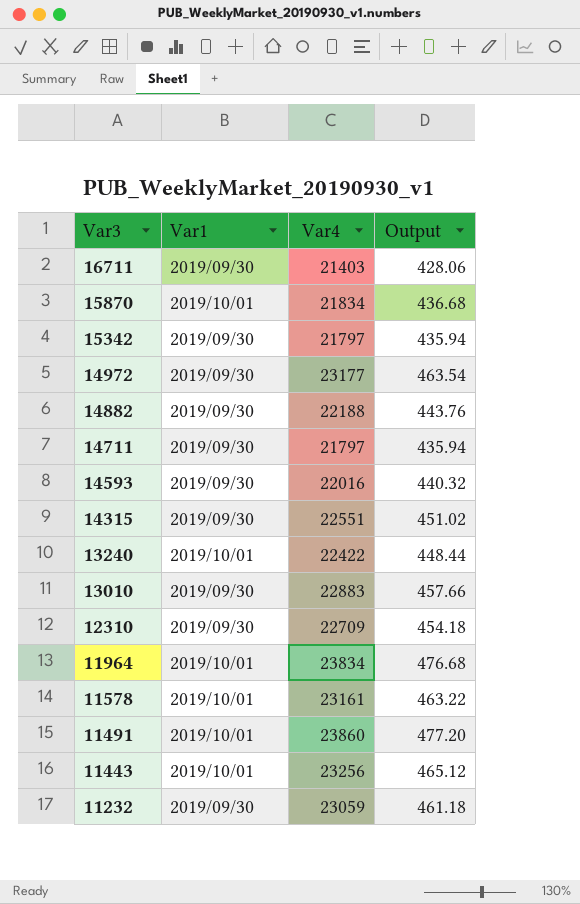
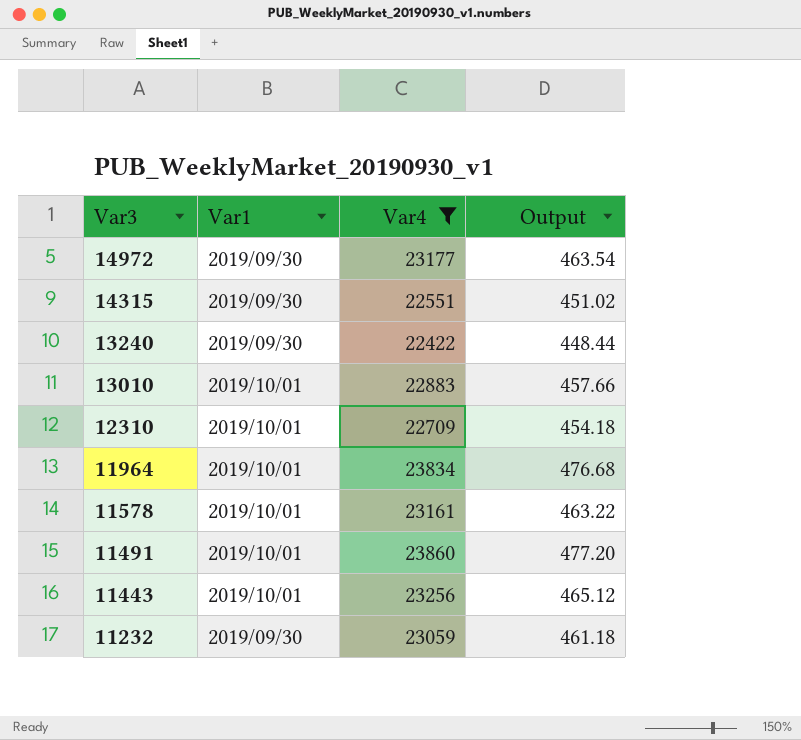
filter: none -> Var4 >= 22422
13240 | Var1: 2019/10/01 -> 2019/09/30
13010 | Var1: 2019/09/30 -> 2019/10/01
12310 | Var1: 2019/09/30 -> 2019/10/01

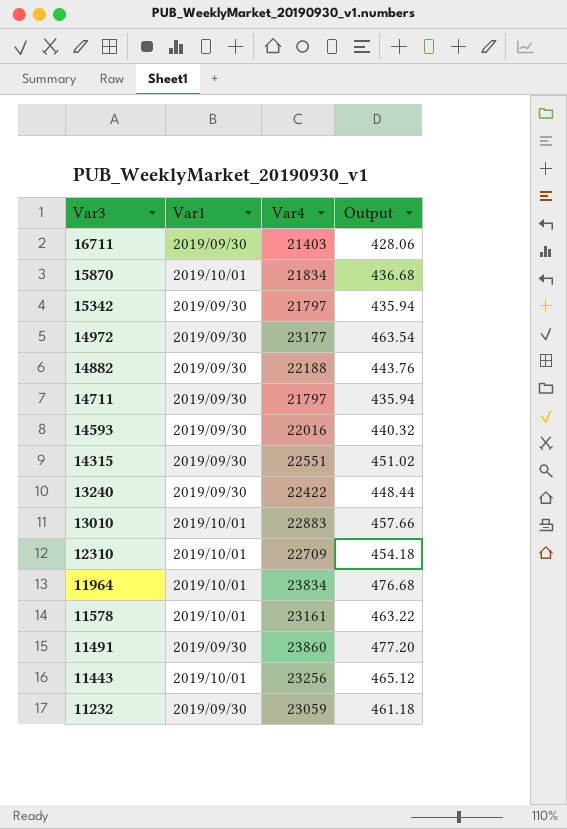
filter: Var4 >= 22422 -> none
11491 | Var1: 2019/10/01 -> 2019/09/30

